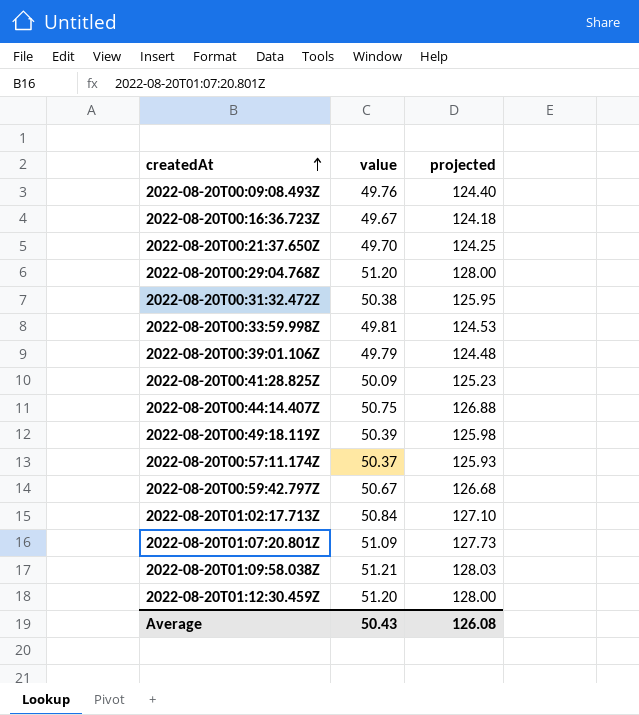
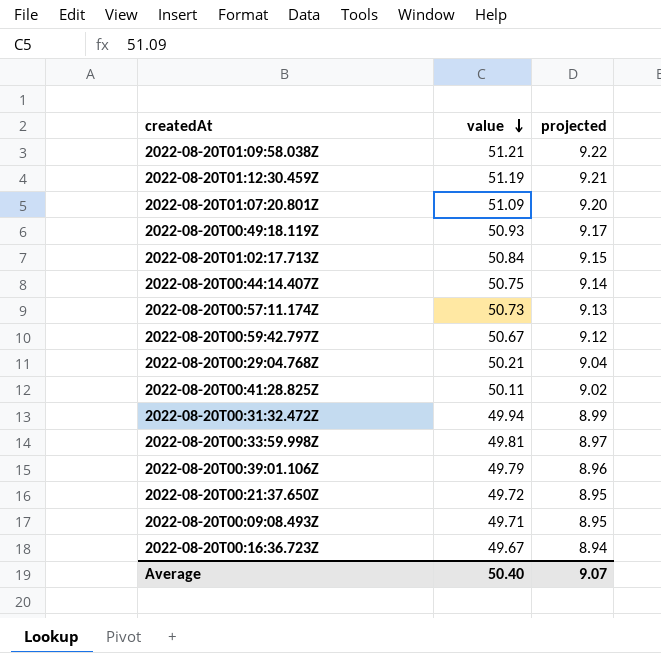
row order: createdAt ascending -> value descending
column projected | formula: [value] * 2.5 -> [value] * 0.18
2022-08-20T01:12:30.459Z | value: 51.20 -> 51.19
2022-08-20T00:49:18.119Z | value: 50.39 -> 50.93
2022-08-20T00:57:11.174Z | value: 50.37 -> 50.73
2022-08-20T00:29:04.768Z | value: 51.20 -> 50.21
2022-08-20T00:41:28.825Z | value: 50.09 -> 50.11
2022-08-20T00:31:32.472Z | value: 50.38 -> 49.94
2022-08-20T00:21:37.650Z | value: 49.70 -> 49.72
2022-08-20T00:09:08.493Z | value: 49.76 -> 49.71
Average | value: 50.43 -> 50.40
Average | projected: 126.08 -> 9.07

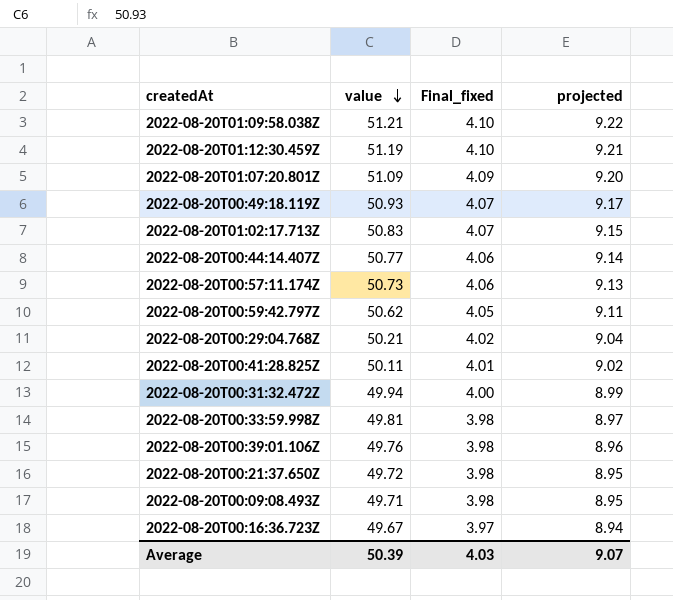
column Final_fixed | formula: none -> [value] * 0.08
2022-08-20T01:02:17.713Z | value: 50.84 -> 50.83
2022-08-20T00:44:14.407Z | value: 50.75 -> 50.77
2022-08-20T00:59:42.797Z | value: 50.67 -> 50.62
2022-08-20T00:59:42.797Z | projected: 9.12 -> 9.11
2022-08-20T00:39:01.106Z | value: 49.79 -> 49.76
Average | value: 50.40 -> 50.39

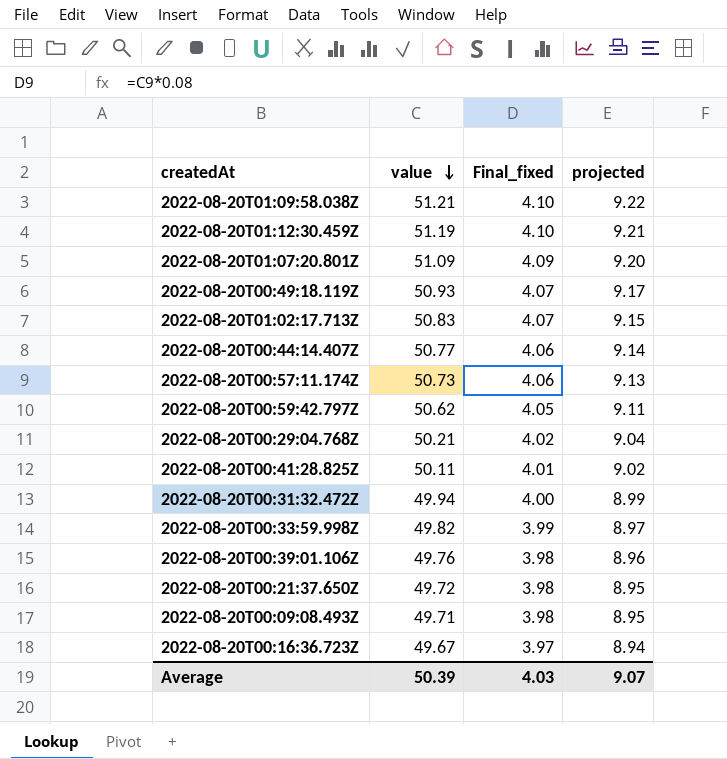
2022-08-20T00:33:59.998Z | value: 49.81 -> 49.82
2022-08-20T00:33:59.998Z | Final_fixed: 3.98 -> 3.99

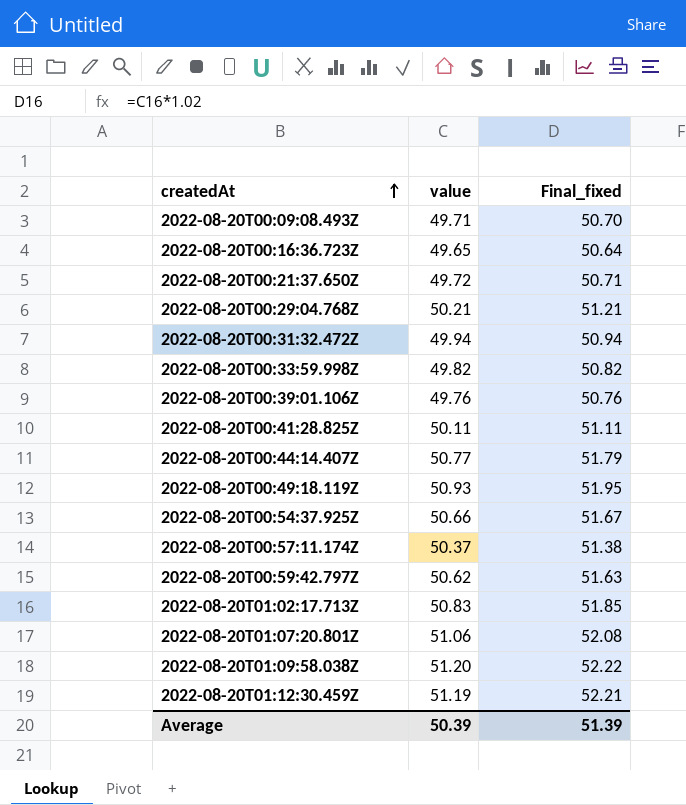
row order: value descending -> createdAt ascending
column projected | formula: [value] * 0.18 -> none
column Final_fixed | formula: [value] * 0.08 -> [value] * 1.02
2022-08-20T00:16:36.723Z | value: 49.67 -> 49.65
row 2022-08-20T00:54:37.925Z: none -> 50.66 | 51.67
2022-08-20T00:57:11.174Z | value: 50.73 -> 50.37
2022-08-20T01:07:20.801Z | value: 51.09 -> 51.06
2022-08-20T01:09:58.038Z | value: 51.21 -> 51.20
Average | Final_fixed: 4.03 -> 51.39

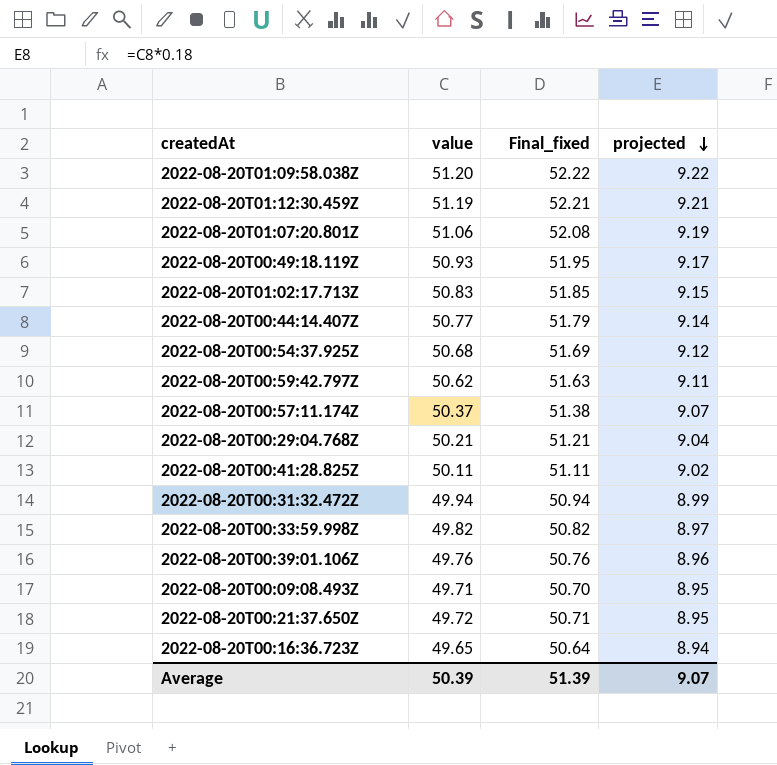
row order: createdAt ascending -> projected descending
column projected | formula: none -> [value] * 0.18
2022-08-20T00:54:37.925Z | value: 50.66 -> 50.68
2022-08-20T00:54:37.925Z | Final_fixed: 51.67 -> 51.69

